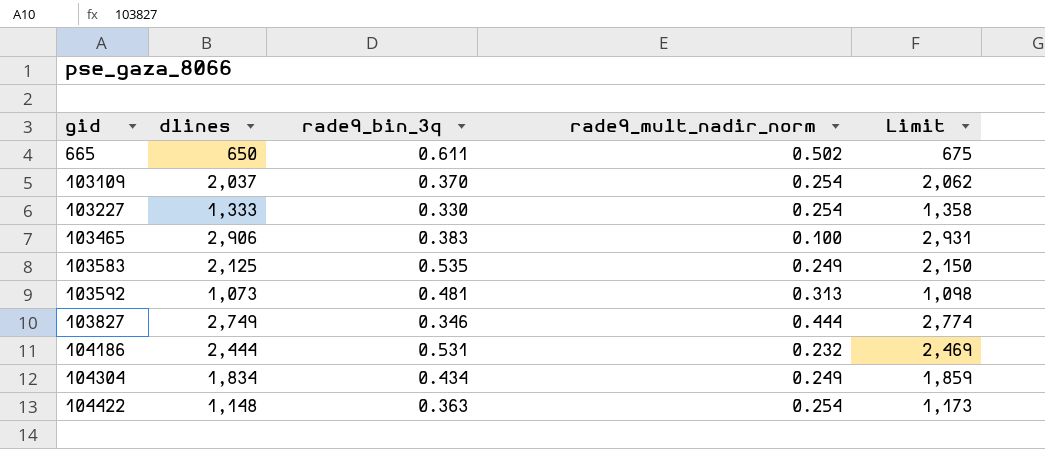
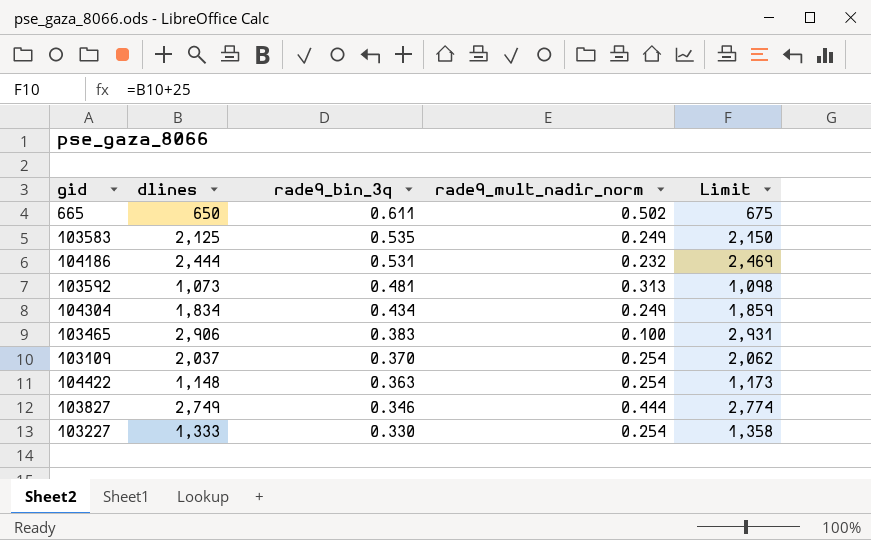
row order: gid ascending -> rade9_bin_3q descending

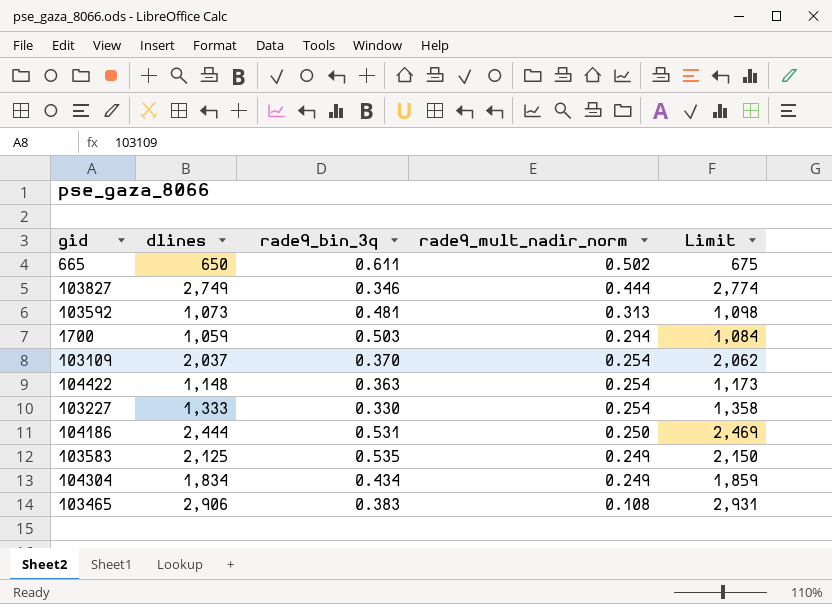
row order: rade9_bin_3q descending -> rade9_mult_nadir_norm descending
row 1700: none -> 1,059 | 0.503 | 0.294 | 1,084
104186 | rade9_mult_nadir_norm: 0.232 -> 0.250
103465 | rade9_mult_nadir_norm: 0.100 -> 0.108

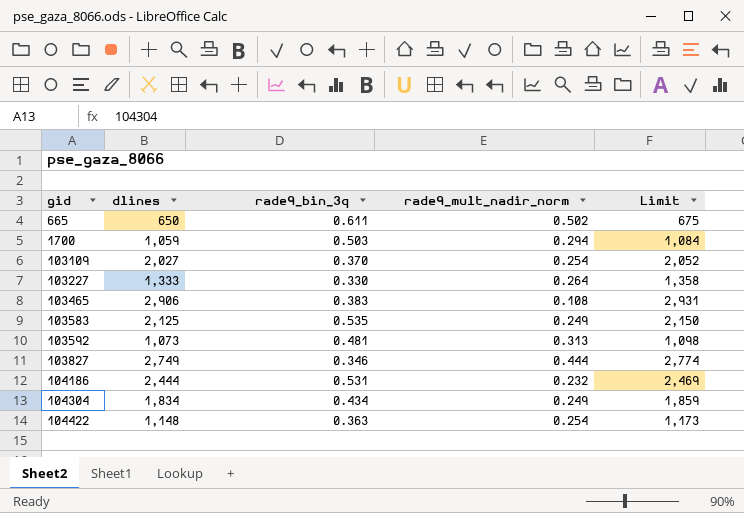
row order: rade9_mult_nadir_norm descending -> gid ascending
103109 | dlines: 2,037 -> 2,027
103109 | Limit: 2,062 -> 2,052
103227 | rade9_mult_nadir_norm: 0.254 -> 0.264
104186 | rade9_mult_nadir_norm: 0.250 -> 0.232

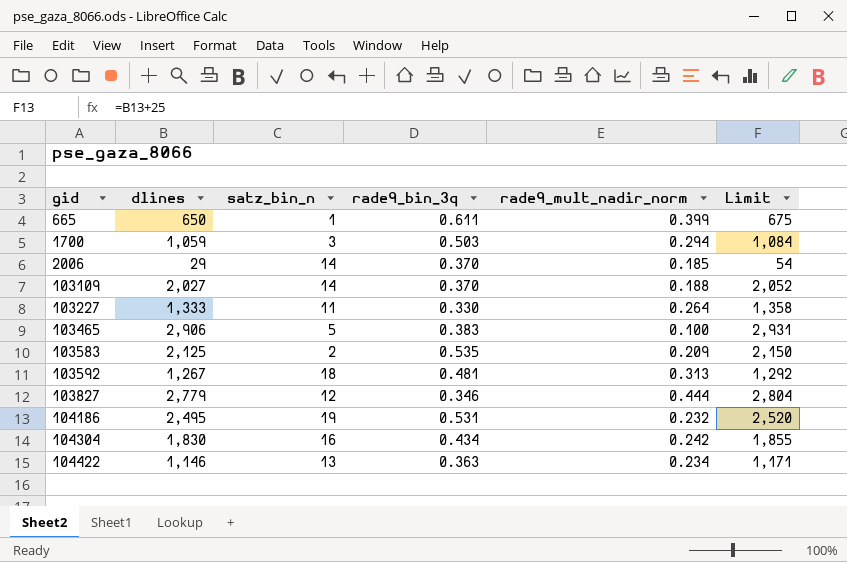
column satz_bin_n | position: none -> 3
665 | rade9_mult_nadir_norm: 0.502 -> 0.399
row 2006: none -> 29 | 14 | 0.370 | 0.185 | 54
103109 | rade9_mult_nadir_norm: 0.254 -> 0.188
103465 | rade9_mult_nadir_norm: 0.108 -> 0.100
103583 | rade9_mult_nadir_norm: 0.249 -> 0.209
103592 | dlines: 1,073 -> 1,267
103592 | Limit: 1,098 -> 1,292
103827 | dlines: 2,749 -> 2,779
103827 | Limit: 2,774 -> 2,804
104186 | dlines: 2,444 -> 2,495
104186 | Limit: 2,469 -> 2,520
104304 | dlines: 1,834 -> 1,830
104304 | rade9_mult_nadir_norm: 0.249 -> 0.242
104304 | Limit: 1,859 -> 1,855
104422 | dlines: 1,148 -> 1,146
104422 | rade9_mult_nadir_norm: 0.254 -> 0.234
104422 | Limit: 1,173 -> 1,171

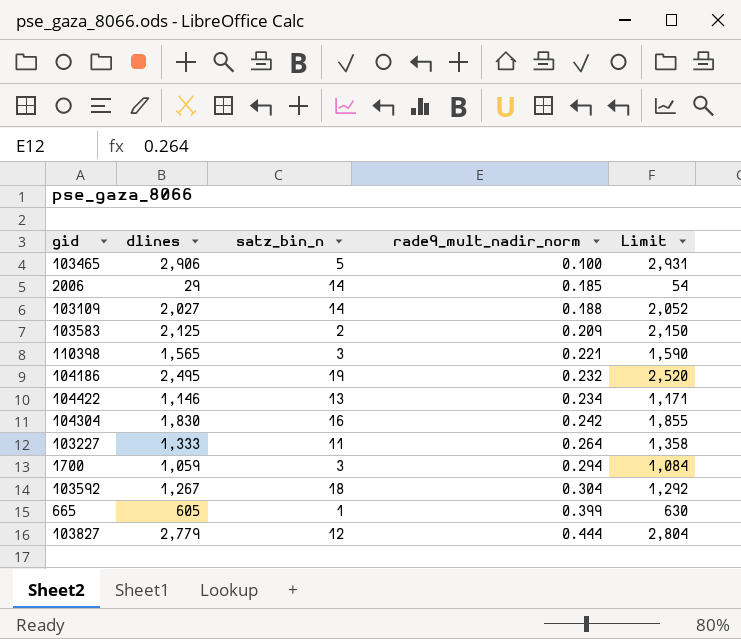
row order: gid ascending -> rade9_mult_nadir_norm ascending
column rade9_bin_3q | position: 4 -> none
row 110398: none -> 1,565 | 3 | 0.221 | 1,590
103592 | rade9_mult_nadir_norm: 0.313 -> 0.304
665 | dlines: 650 -> 605
665 | Limit: 675 -> 630

